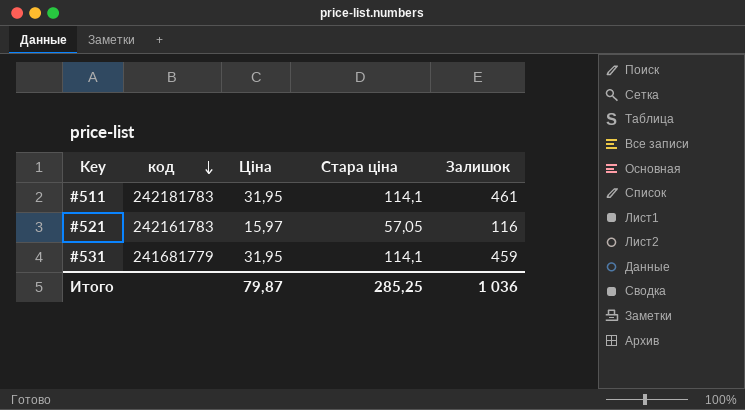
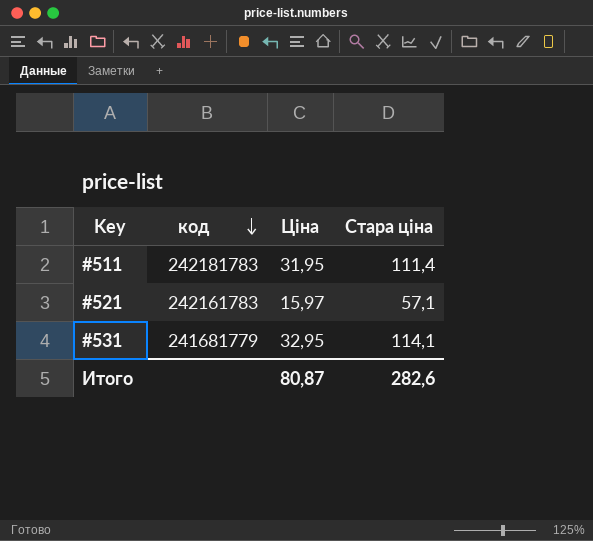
column Залишок | position: 5 -> none
#511 | Стара ціна: 114,1 -> 111,4
#521 | Стара ціна: 57,05 -> 57,1
#531 | Ціна: 31,95 -> 32,95
Итого | Ціна: 79,87 -> 80,87
Итого | Стара ціна: 285,25 -> 282,6

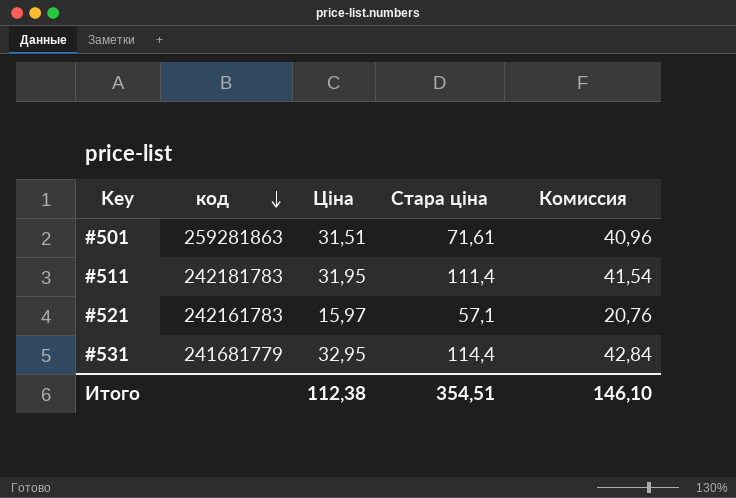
column Комиссия | formula: none -> [Ціна] * 1,3
row #501: none -> 259281863 | 31,51 | 71,61 | 40,96
#531 | Стара ціна: 114,1 -> 114,4
Итого | Ціна: 80,87 -> 112,38
Итого | Стара ціна: 282,6 -> 354,51

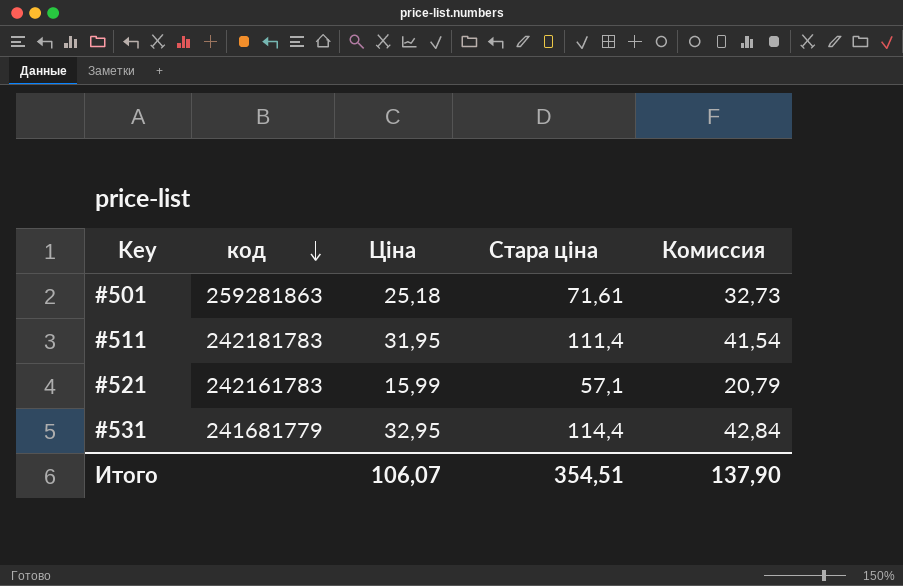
#501 | Ціна: 31,51 -> 25,18
#501 | Комиссия: 40,96 -> 32,73
#521 | Ціна: 15,97 -> 15,99
#521 | Комиссия: 20,76 -> 20,79
Итого | Ціна: 112,38 -> 106,07
Итого | Комиссия: 146,10 -> 137,90

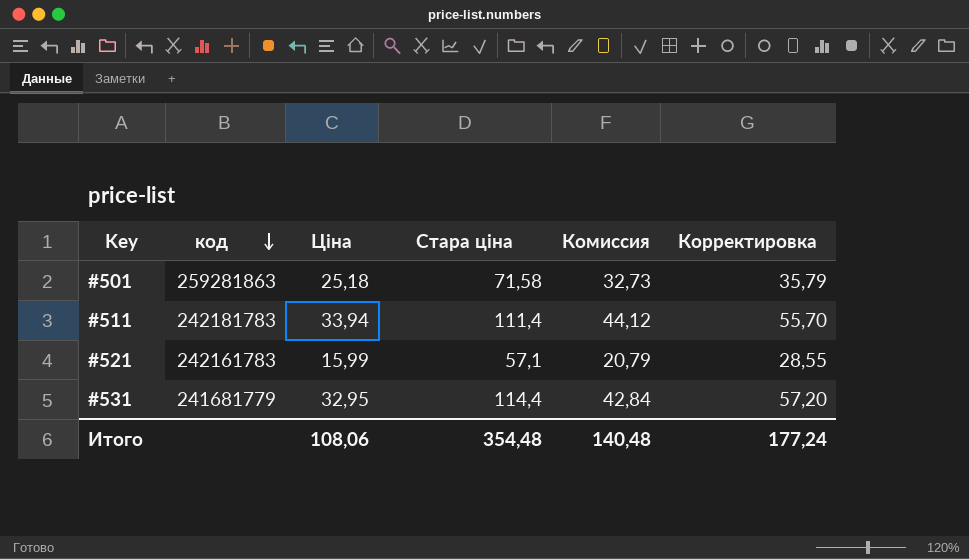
column Корректировка | formula: none -> [Стара ціна] * 0,5
#501 | Стара ціна: 71,61 -> 71,58
#511 | Ціна: 31,95 -> 33,94
#511 | Комиссия: 41,54 -> 44,12
Итого | Ціна: 106,07 -> 108,06
Итого | Стара ціна: 354,51 -> 354,48
Итого | Комиссия: 137,90 -> 140,48

